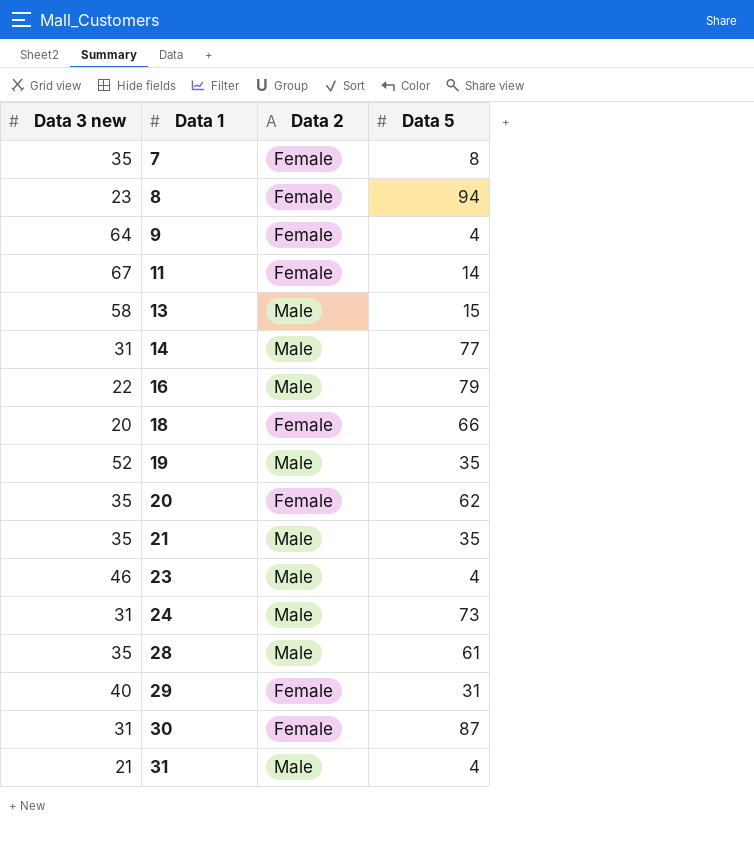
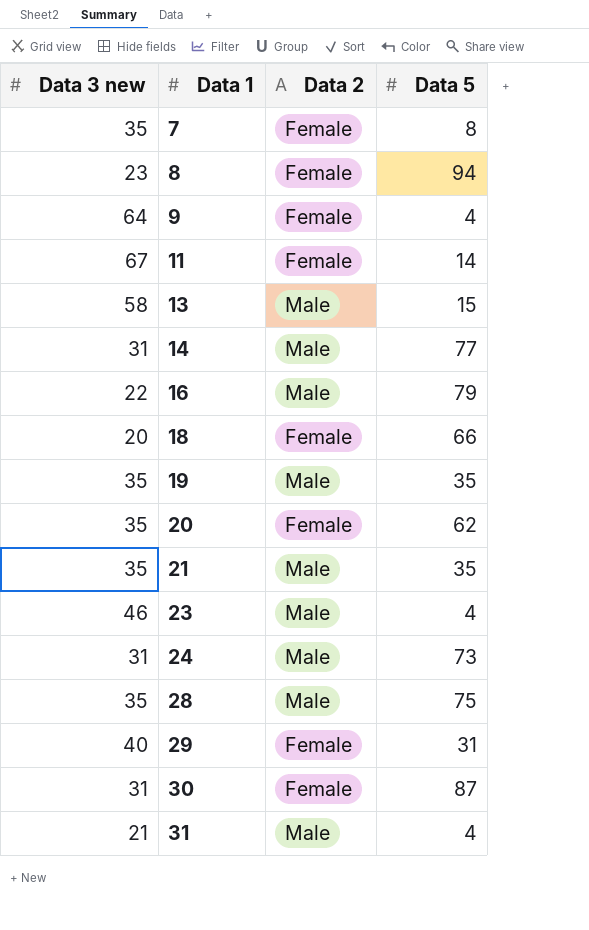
19 | Data 3 new: 52 -> 35
28 | Data 5: 61 -> 75

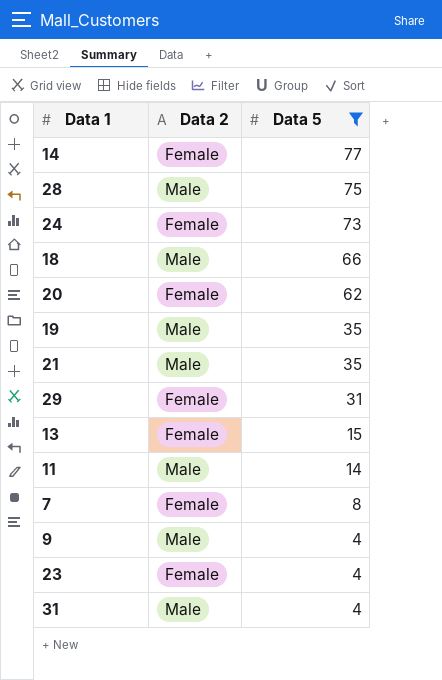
filter: none -> Data 5 <= 77
row order: Data 1 ascending -> Data 5 descending
column Data 3 new | position: 1 -> none
14 | Data 2: Male -> Female
24 | Data 2: Male -> Female
18 | Data 2: Female -> Male
13 | Data 2: Male -> Female
11 | Data 2: Female -> Male
9 | Data 2: Female -> Male
23 | Data 2: Male -> Female

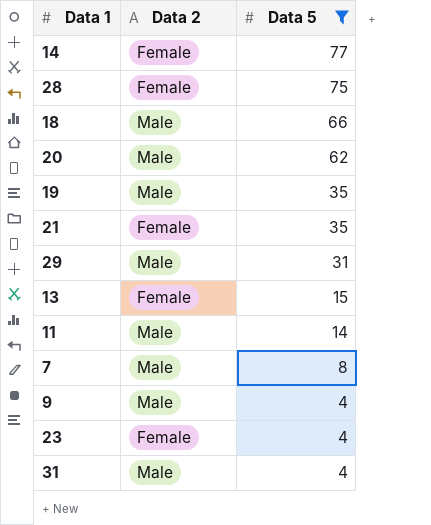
row 24: Female | 73 -> none
28 | Data 2: Male -> Female
20 | Data 2: Female -> Male
21 | Data 2: Male -> Female
29 | Data 2: Female -> Male
7 | Data 2: Female -> Male

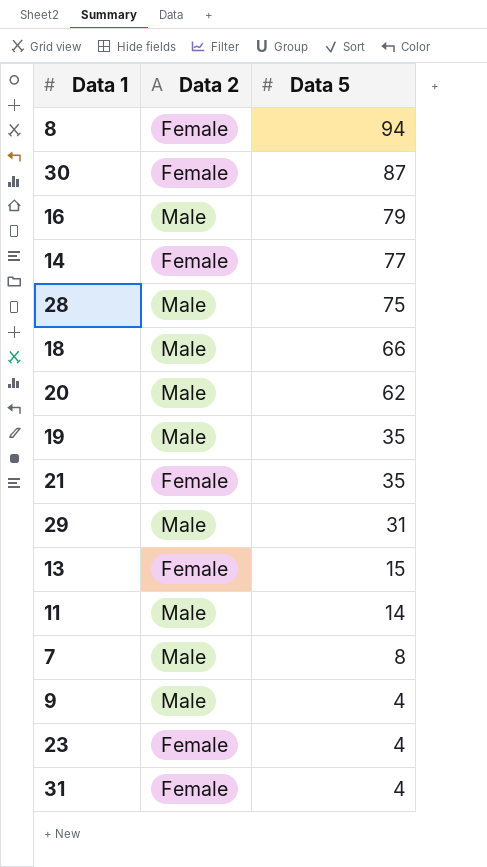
filter: Data 5 <= 77 -> none
28 | Data 2: Female -> Male
31 | Data 2: Male -> Female

